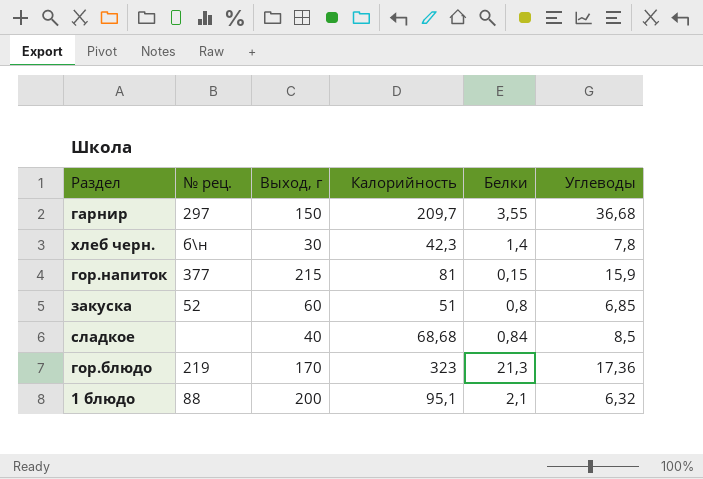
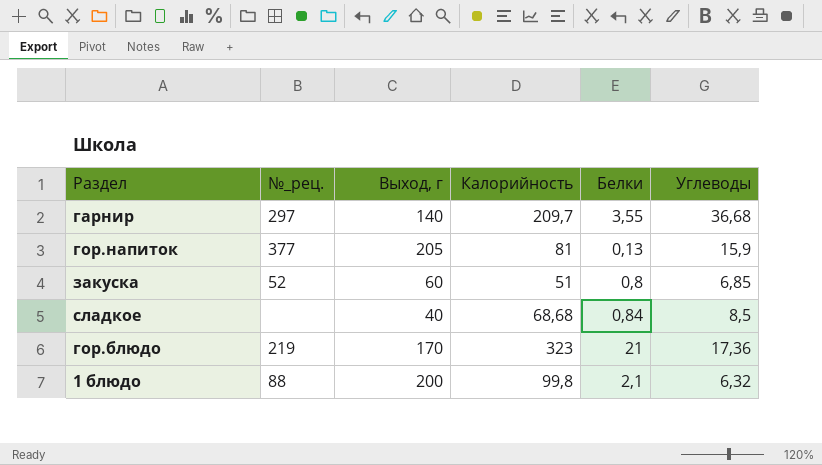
column name: № рец. -> №_рец.
row хлеб черн.: б\н | 30 | 42,3 | 1,4 | 7,8 -> none
гарнир | Выход, г: 150 -> 140
гор.напиток | Выход, г: 215 -> 205
гор.напиток | Белки: 0,15 -> 0,13
гор.блюдо | Белки: 21,3 -> 21
1 блюдо | Калорийность: 95,1 -> 99,8

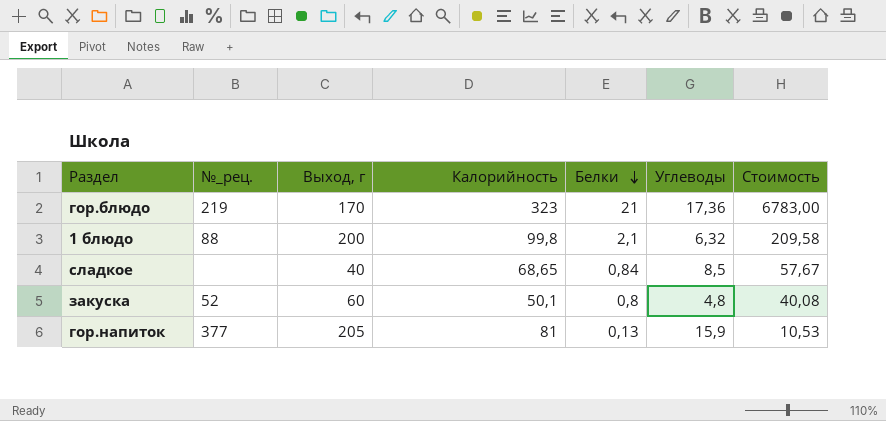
row order: none -> Белки descending
column Стоимость | formula: none -> [Калорийность] * [Белки]
row гарнир: 297 | 140 | 209,7 | 3,55 | 36,68 -> none
сладкое | Калорийность: 68,68 -> 68,65
закуска | Калорийность: 51 -> 50,1
закуска | Углеводы: 6,85 -> 4,8

